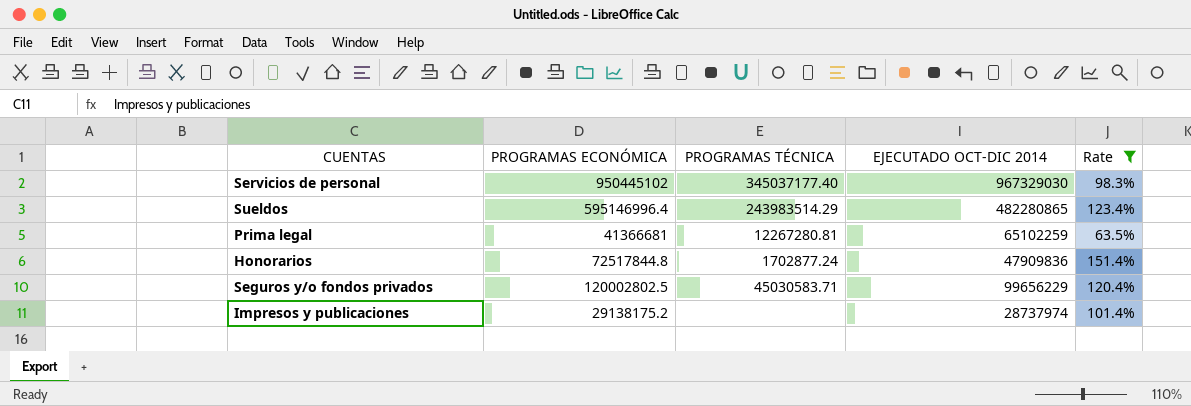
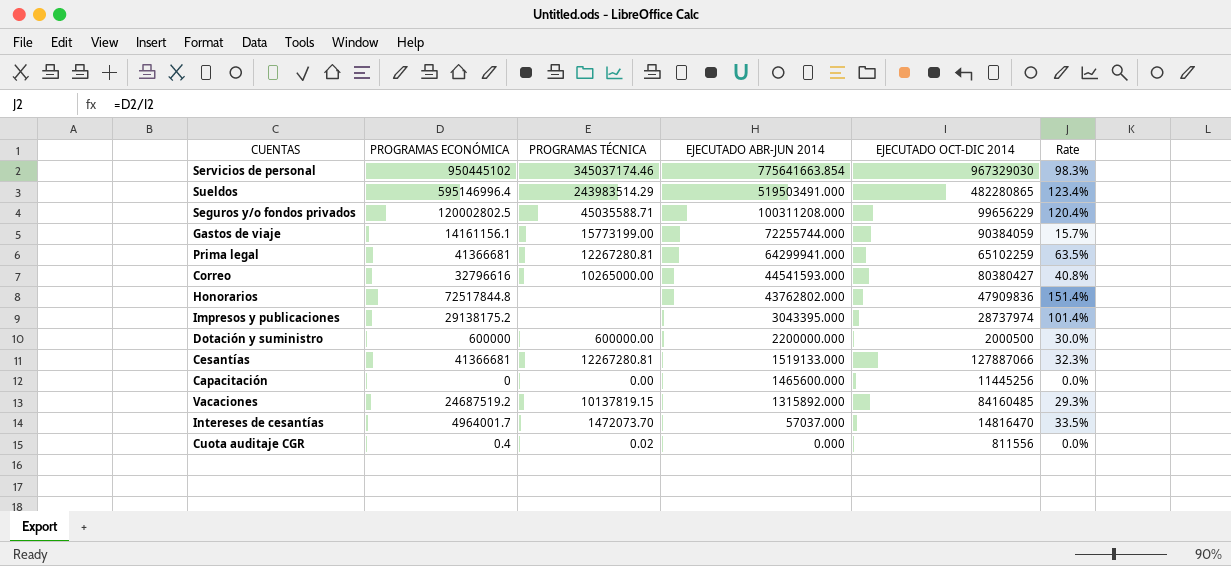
filter: Rate >= 63.5% -> none
row order: none -> EJECUTADO ABR-JUN 2014 descending
column EJECUTADO ABR-JUN 2014 | position: none -> 4
Servicios de personal | PROGRAMAS TÉCNICA: 345037177.40 -> 345037174.46
Seguros y/o fondos privados | PROGRAMAS TÉCNICA: 45030583.71 -> 45035588.71
Honorarios | PROGRAMAS TÉCNICA: 1702877.24 -> none

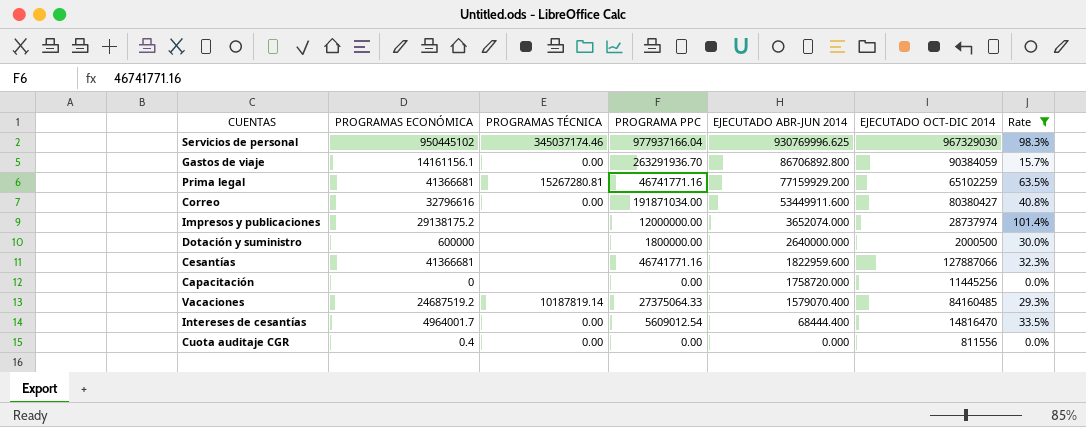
filter: none -> Rate <= 101.4%
column PROGRAMA PPC | position: none -> 4
Servicios de personal | EJECUTADO ABR-JUN 2014: 775641663.854 -> 930769996.625
Gastos de viaje | PROGRAMAS TÉCNICA: 15773199.00 -> 0.00
Gastos de viaje | EJECUTADO ABR-JUN 2014: 72255744.000 -> 86706892.800
Prima legal | PROGRAMAS TÉCNICA: 12267280.81 -> 15267280.81
Prima legal | EJECUTADO ABR-JUN 2014: 64299941.000 -> 77159929.200
Correo | PROGRAMAS TÉCNICA: 10265000.00 -> 0.00
Correo | EJECUTADO ABR-JUN 2014: 44541593.000 -> 53449911.600
Impresos y publicaciones | EJECUTADO ABR-JUN 2014: 3043395.000 -> 3652074.000
Dotación y suministro | PROGRAMAS TÉCNICA: 600000.00 -> none
Dotación y suministro | EJECUTADO ABR-JUN 2014: 2200000.000 -> 2640000.000
Cesantías | PROGRAMAS TÉCNICA: 12267280.81 -> none
Cesantías | EJECUTADO ABR-JUN 2014: 1519133.000 -> 1822959.600
Capacitación | PROGRAMAS TÉCNICA: 0.00 -> none
Capacitación | EJECUTADO ABR-JUN 2014: 1465600.000 -> 1758720.000
Vacaciones | PROGRAMAS TÉCNICA: 10137819.15 -> 10187819.14
Vacaciones | EJECUTADO ABR-JUN 2014: 1315892.000 -> 1579070.400
Intereses de cesantías | PROGRAMAS TÉCNICA: 1472073.70 -> 0.00
Intereses de cesantías | EJECUTADO ABR-JUN 2014: 57037.000 -> 68444.400
Cuota auditaje CGR | PROGRAMAS TÉCNICA: 0.02 -> 0.00

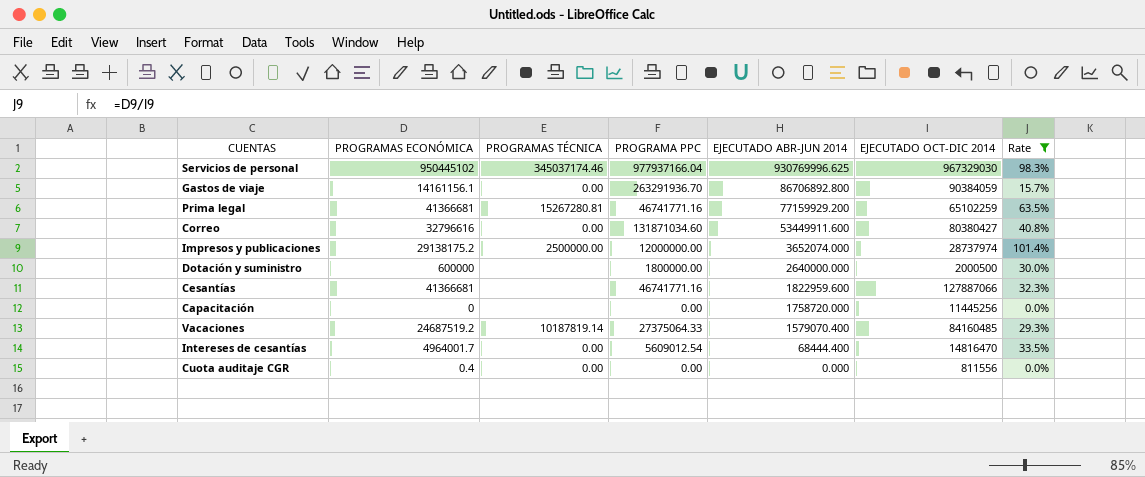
Correo | PROGRAMA PPC: 191871034.00 -> 131871034.60
Impresos y publicaciones | PROGRAMAS TÉCNICA: none -> 2500000.00

